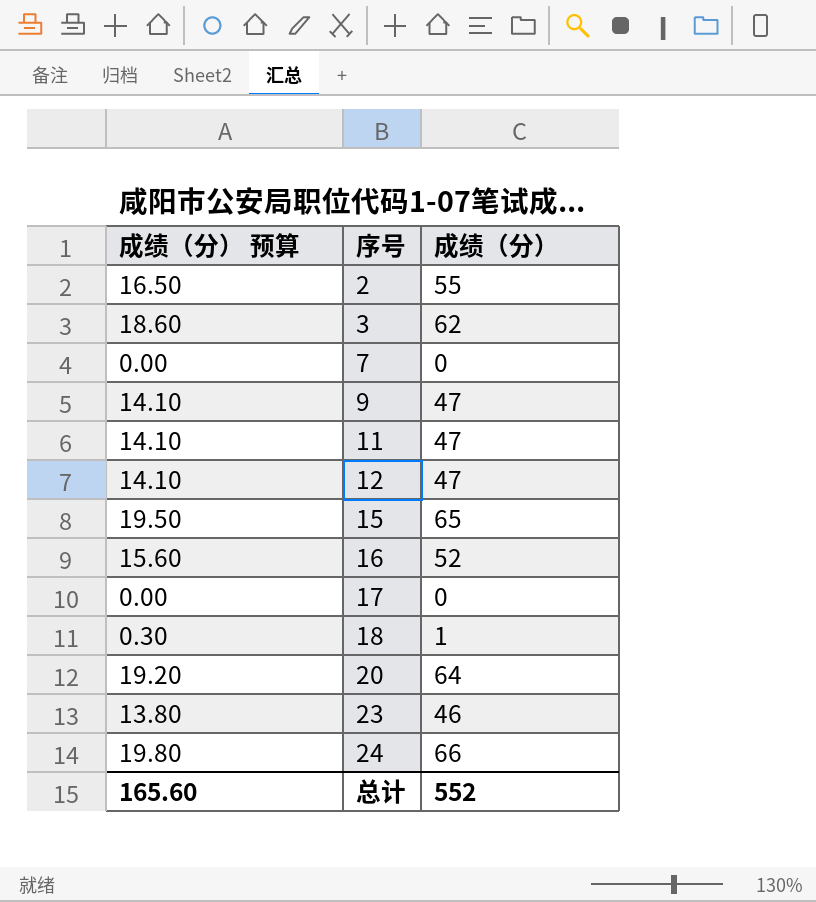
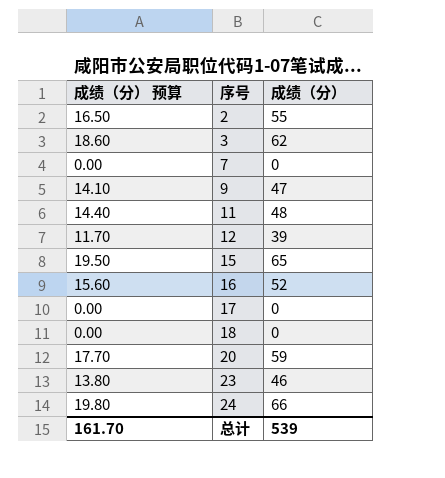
11 | 成绩（分） 预算: 14.10 -> 14.40
11 | 成绩（分）: 47 -> 48
12 | 成绩（分） 预算: 14.10 -> 11.70
12 | 成绩（分）: 47 -> 39
18 | 成绩（分） 预算: 0.30 -> 0.00
18 | 成绩（分）: 1 -> 0
20 | 成绩（分） 预算: 19.20 -> 17.70
20 | 成绩（分）: 64 -> 59
总计 | 成绩（分） 预算: 165.60 -> 161.70
总计 | 成绩（分）: 552 -> 539

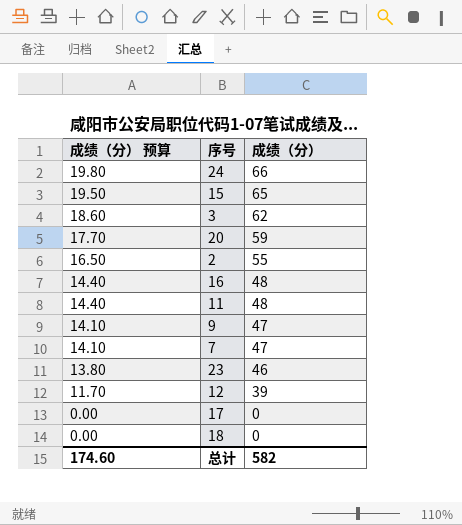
row order: 序号 ascending -> 成绩（分） 预算 descending
16 | 成绩（分） 预算: 15.60 -> 14.40
16 | 成绩（分）: 52 -> 48
7 | 成绩（分） 预算: 0.00 -> 14.10
7 | 成绩（分）: 0 -> 47
总计 | 成绩（分） 预算: 161.70 -> 174.60
总计 | 成绩（分）: 539 -> 582

